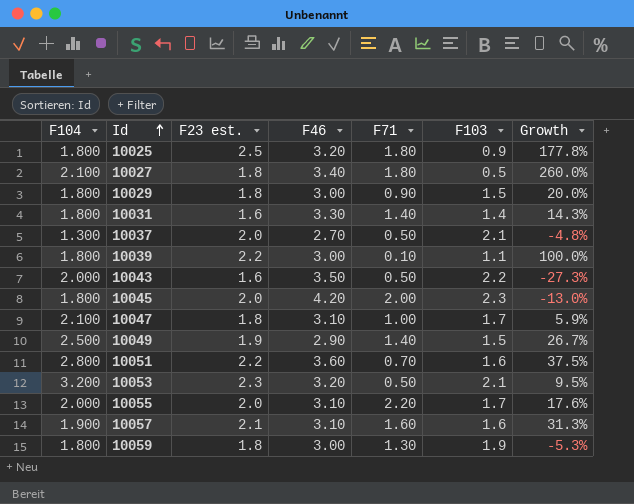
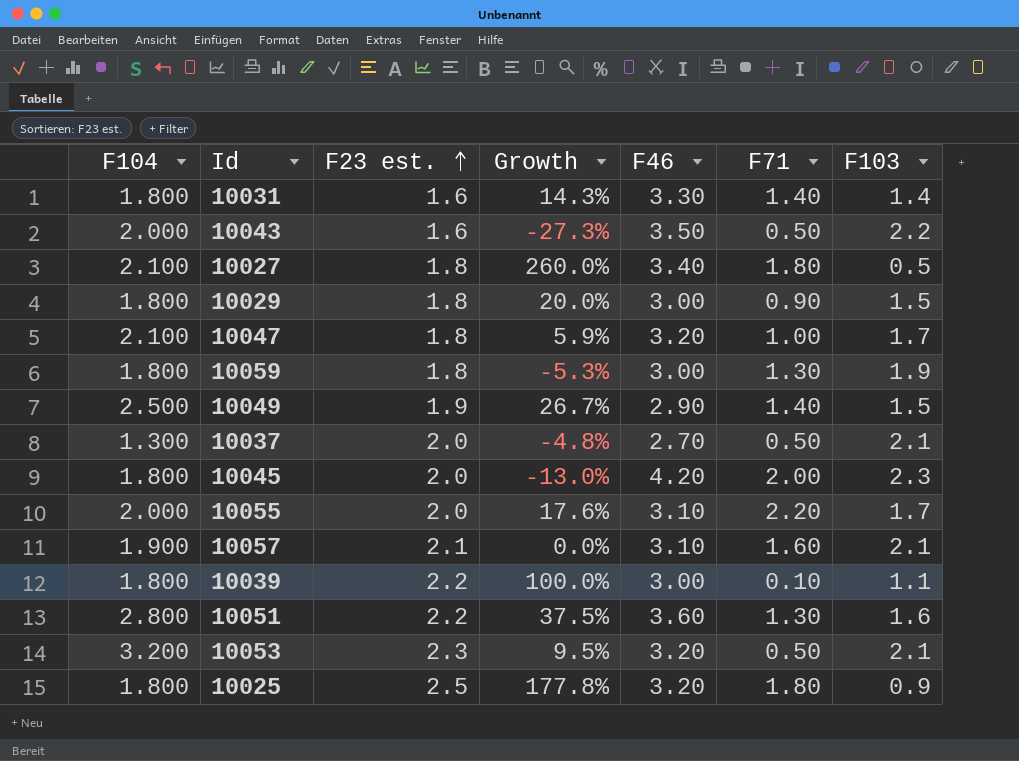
row order: Id ascending -> F23 est. ascending
column Growth | position: 7 -> 4
10047 | F46: 3.10 -> 3.20
10057 | Growth: 31.3% -> 0.0%
10057 | F103: 1.6 -> 2.1
10051 | F71: 0.70 -> 1.30

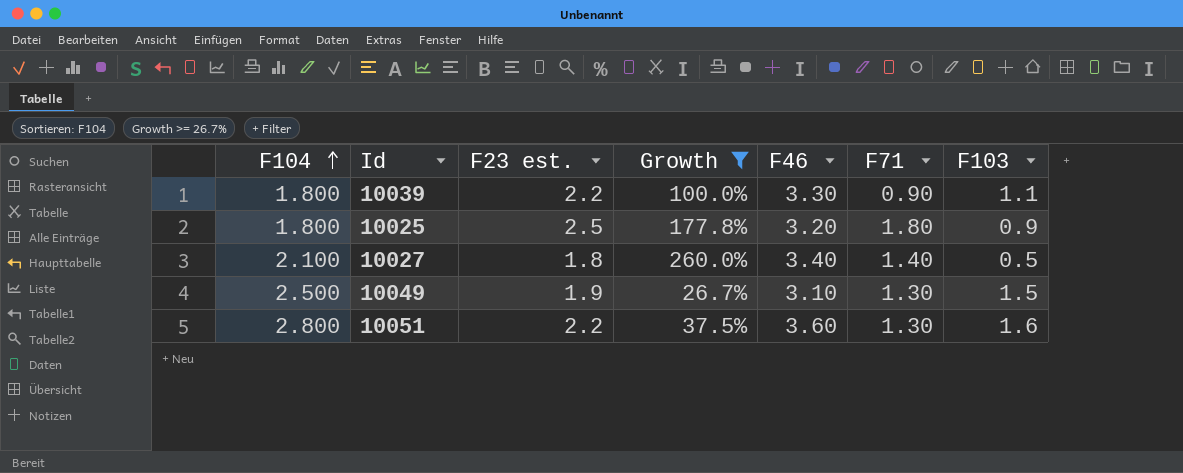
filter: none -> Growth >= 26.7%
row order: F23 est. ascending -> F104 ascending
10039 | F46: 3.00 -> 3.30
10039 | F71: 0.10 -> 0.90
10027 | F71: 1.80 -> 1.40
10049 | F46: 2.90 -> 3.10
10049 | F71: 1.40 -> 1.30

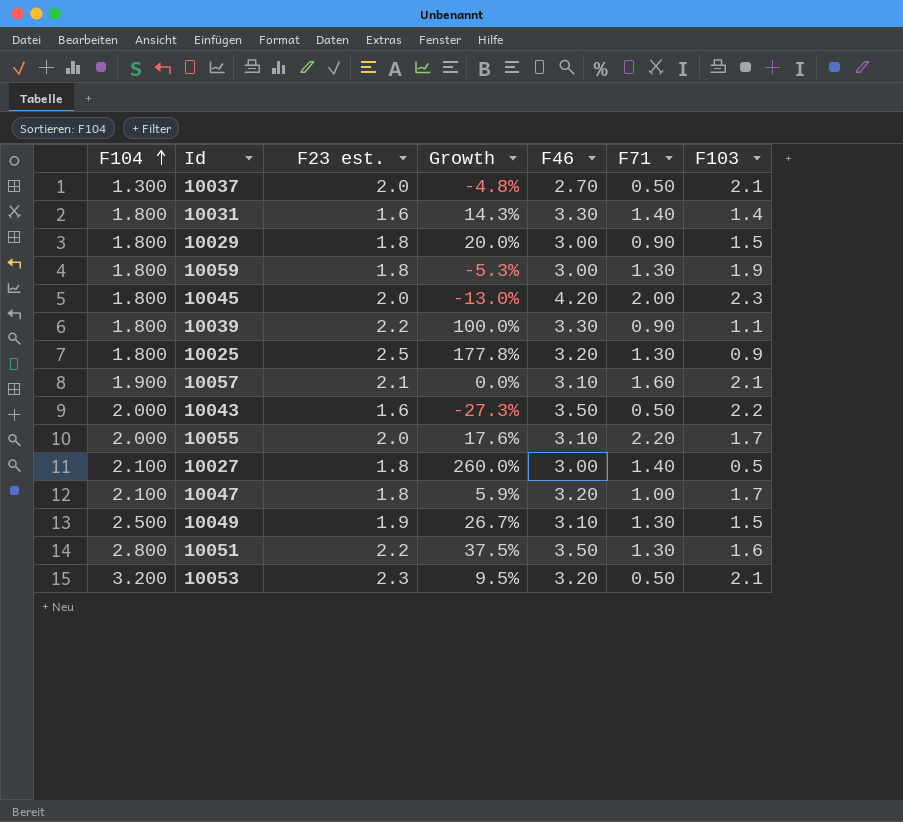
filter: Growth >= 26.7% -> none
10025 | F71: 1.80 -> 1.30
10027 | F46: 3.40 -> 3.00
10051 | F46: 3.60 -> 3.50

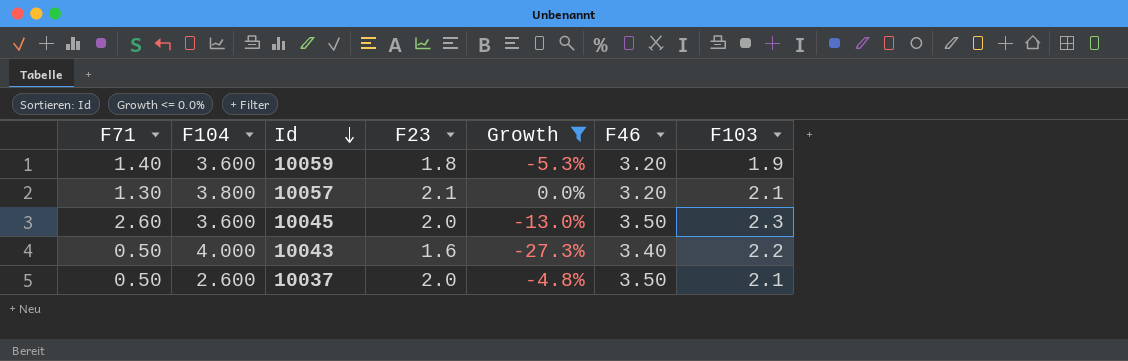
filter: none -> Growth <= 0.0%
row order: F104 ascending -> Id descending
column F71 | position: 6 -> 1
column name: F23 est. -> F23
10059 | F71: 1.30 -> 1.40
10059 | F104: 1.800 -> 3.600
10059 | F46: 3.00 -> 3.20
10057 | F71: 1.60 -> 1.30
10057 | F104: 1.900 -> 3.800
10057 | F46: 3.10 -> 3.20
10045 | F71: 2.00 -> 2.60
10045 | F104: 1.800 -> 3.600
10045 | F46: 4.20 -> 3.50
10043 | F104: 2.000 -> 4.000
10043 | F46: 3.50 -> 3.40
10037 | F104: 1.300 -> 2.600
10037 | F46: 2.70 -> 3.50

